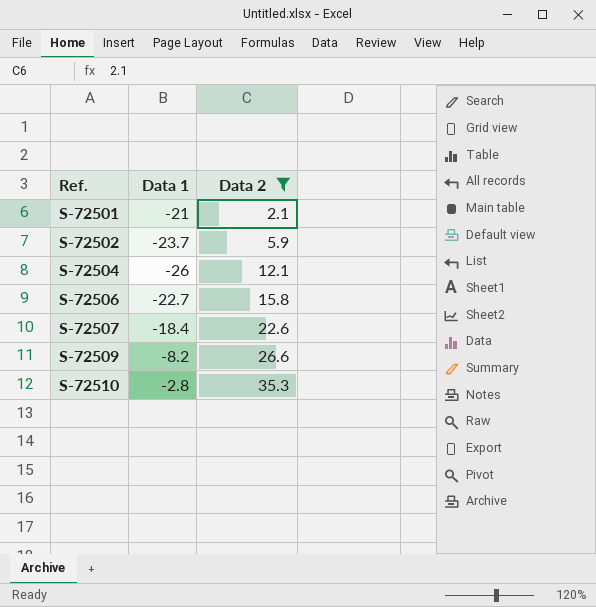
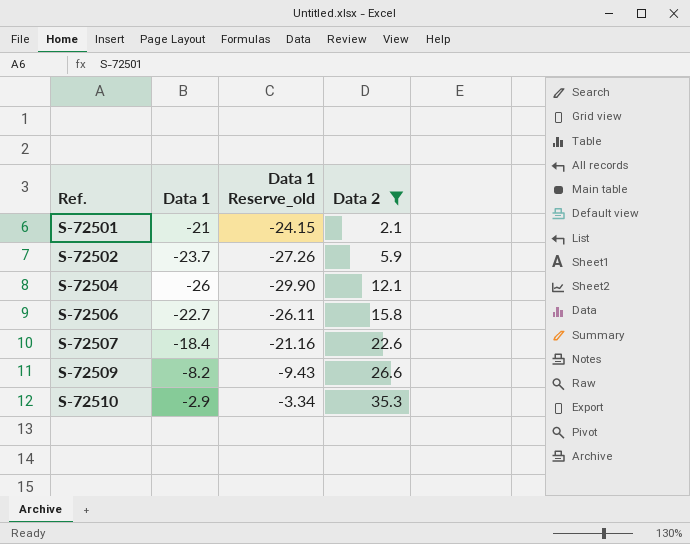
column Data 1 Reserve_old | formula: none -> [Data 1] * 1.15
S-72510 | Data 1: -2.8 -> -2.9

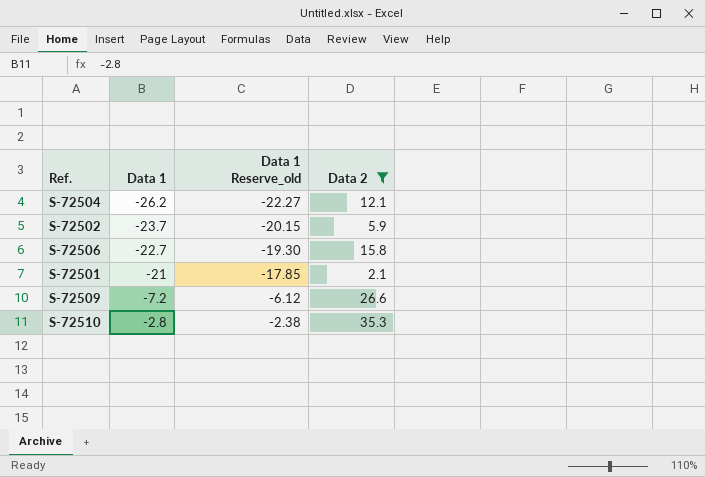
row order: Ref. ascending -> Data 1 ascending
column Data 1 Reserve_old | formula: [Data 1] * 1.15 -> [Data 1] * 0.85
row S-72507: -18.4 | -21.16 | 22.6 -> none
S-72504 | Data 1: -26 -> -26.2
S-72509 | Data 1: -8.2 -> -7.2
S-72510 | Data 1: -2.9 -> -2.8

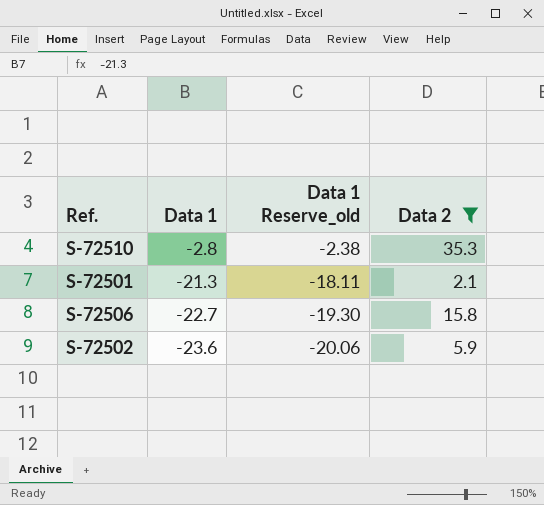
row order: Data 1 ascending -> Data 1 descending
row S-72504: -26.2 | -22.27 | 12.1 -> none
row S-72509: -7.2 | -6.12 | 26.6 -> none
S-72501 | Data 1: -21 -> -21.3
S-72501 | Data 1 Reserve_old: -17.85 -> -18.11
S-72502 | Data 1: -23.7 -> -23.6
S-72502 | Data 1 Reserve_old: -20.15 -> -20.06

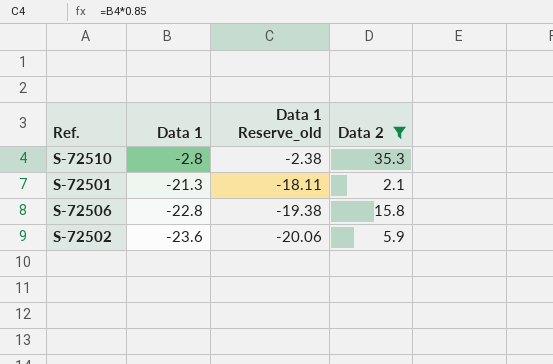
S-72506 | Data 1: -22.7 -> -22.8
S-72506 | Data 1 Reserve_old: -19.30 -> -19.38

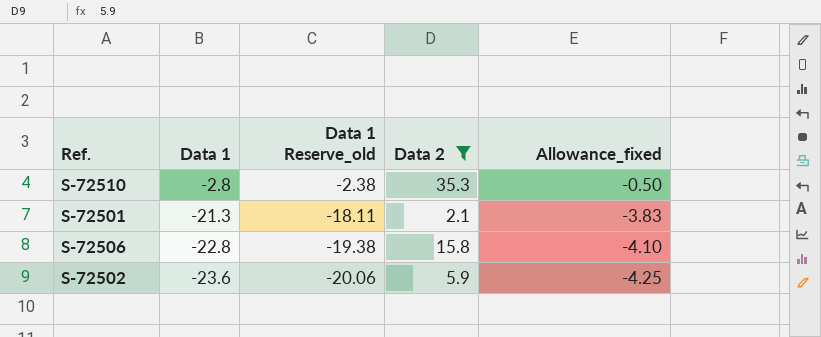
column Allowance_fixed | formula: none -> [Data 1] * 0.18

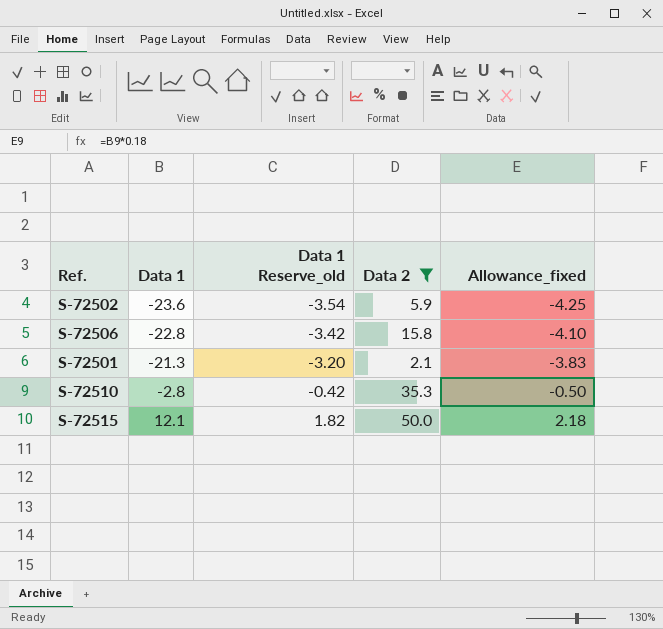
row order: Data 1 descending -> Data 1 ascending
column Data 1 Reserve_old | formula: [Data 1] * 0.85 -> [Data 1] * 0.15
row S-72515: none -> 12.1 | 1.82 | 50.0 | 2.18

